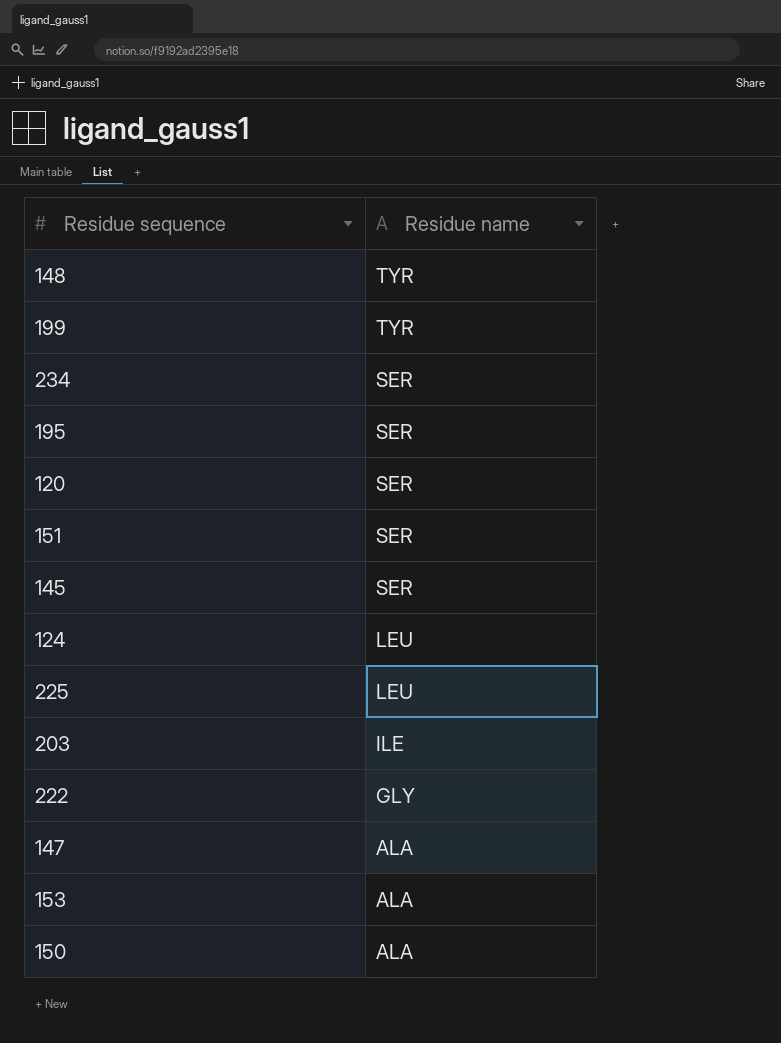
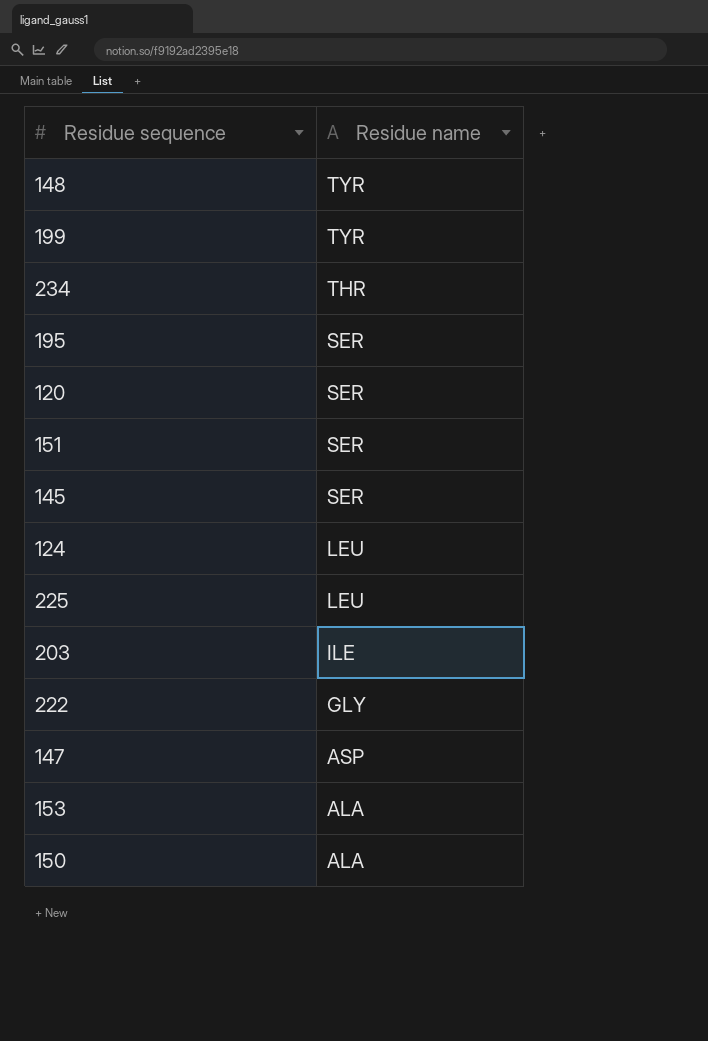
234 | Residue name: SER -> THR
147 | Residue name: ALA -> ASP

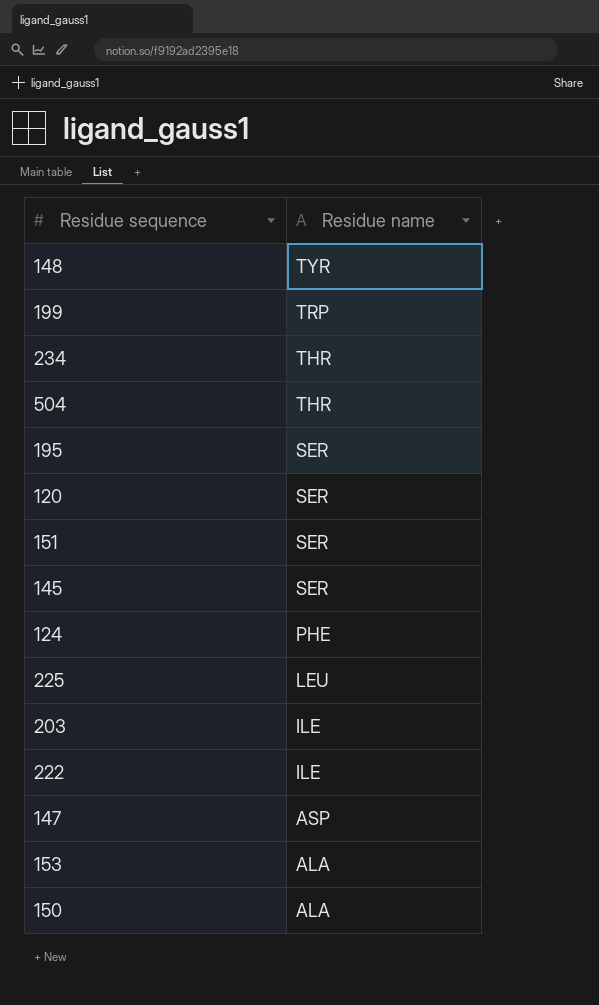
199 | Residue name: TYR -> TRP
row 504: none -> THR
124 | Residue name: LEU -> PHE
222 | Residue name: GLY -> ILE

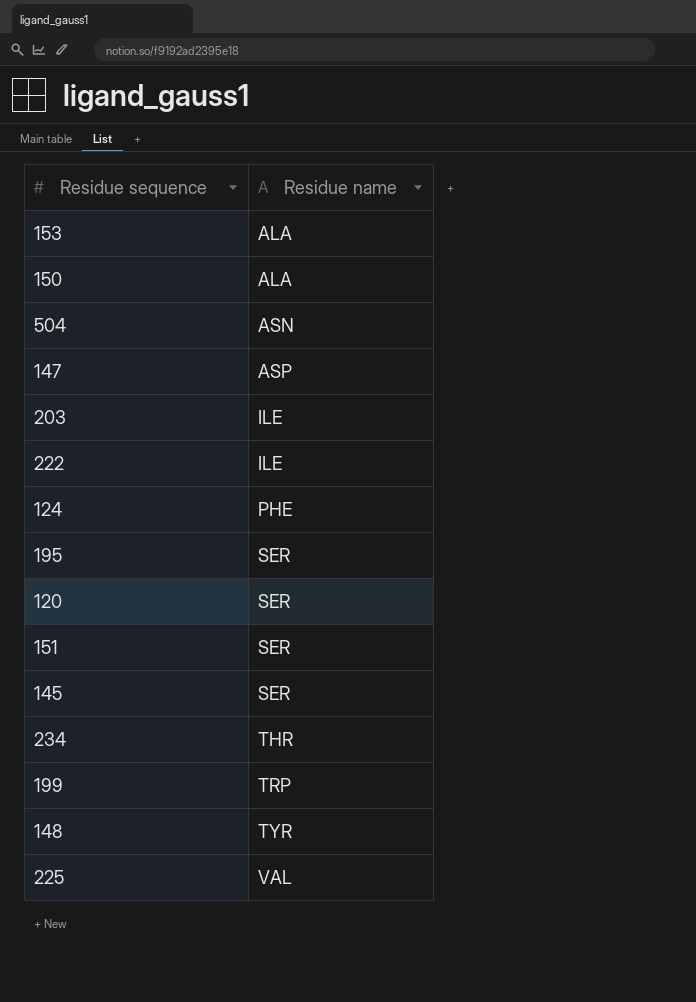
row order: Residue name descending -> Residue name ascending
504 | Residue name: THR -> ASN
225 | Residue name: LEU -> VAL

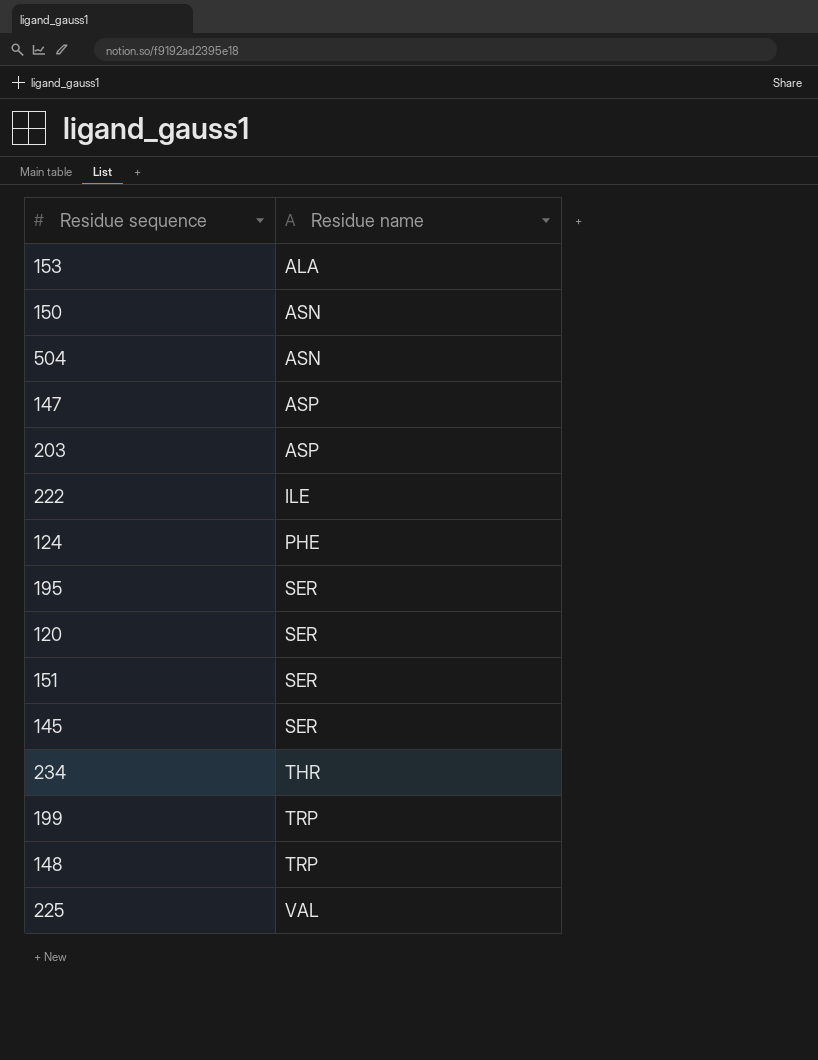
150 | Residue name: ALA -> ASN
203 | Residue name: ILE -> ASP
148 | Residue name: TYR -> TRP

